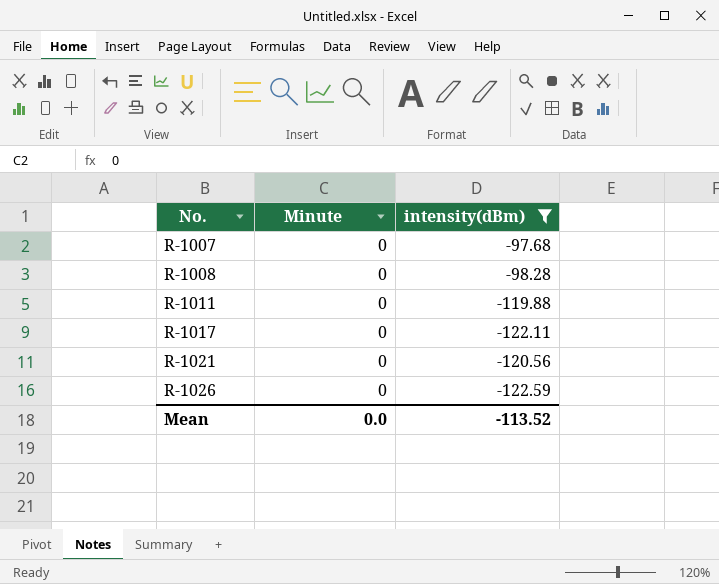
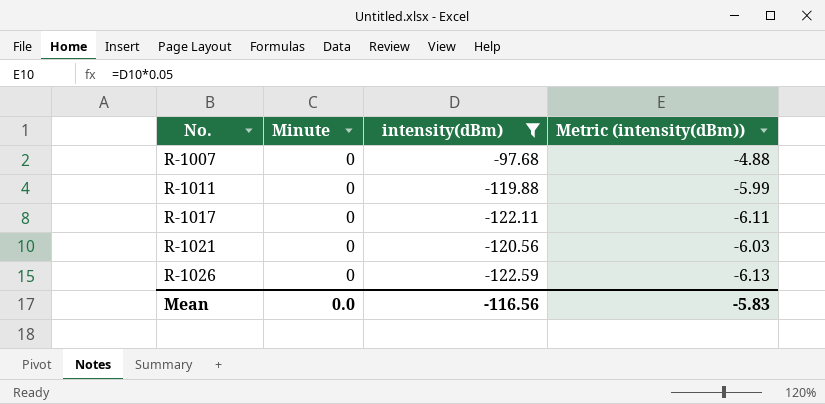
column Metric (intensity(dBm)) | formula: none -> [intensity(dBm)] * 0.05
row R-1008: 0 | -98.28 -> none
Mean | intensity(dBm): -113.52 -> -116.56

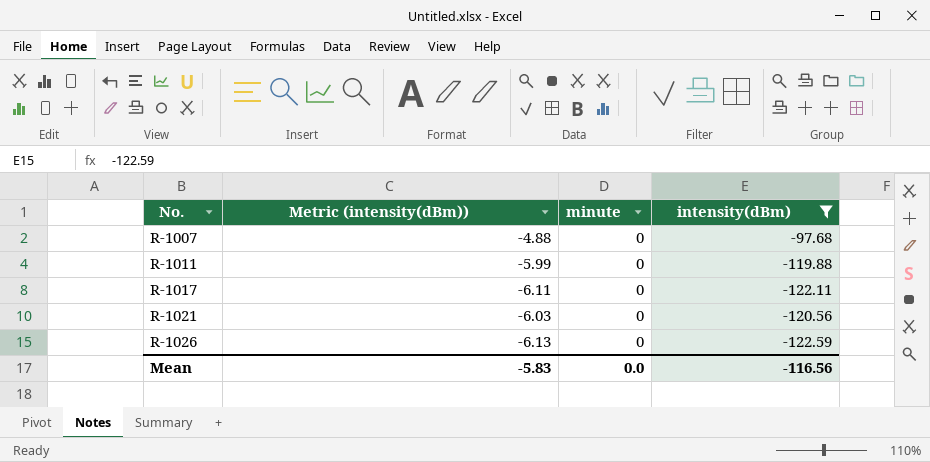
column Metric (intensity(dBm)) | position: 4 -> 2
column name: Minute -> minute

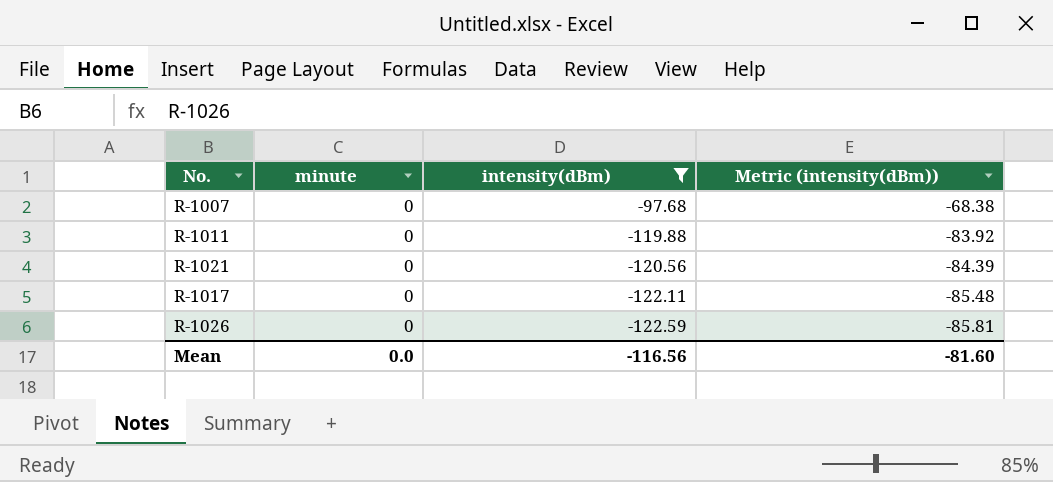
row order: No. ascending -> intensity(dBm) descending
column Metric (intensity(dBm)) | formula: [intensity(dBm)] * 0.05 -> [intensity(dBm)] * 0.7
column Metric (intensity(dBm)) | position: 2 -> 4
Mean | Metric (intensity(dBm)): -5.83 -> -81.60

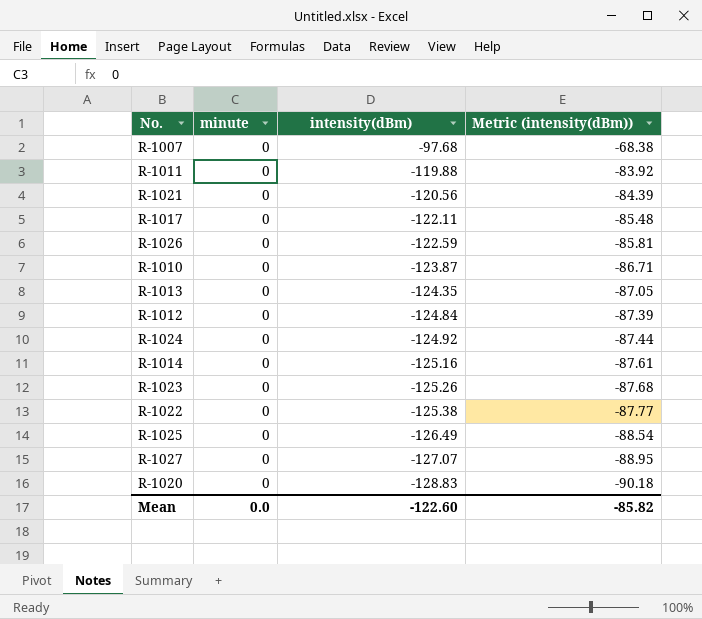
filter: intensity(dBm) >= -122.59 -> none
Mean | intensity(dBm): -116.56 -> -122.60
Mean | Metric (intensity(dBm)): -81.60 -> -85.82

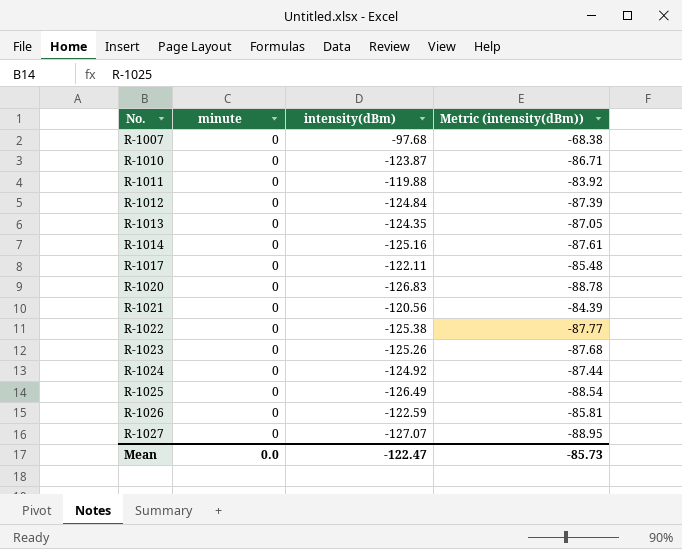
row order: intensity(dBm) descending -> No. ascending
R-1020 | intensity(dBm): -128.83 -> -126.83
R-1020 | Metric (intensity(dBm)): -90.18 -> -88.78
Mean | intensity(dBm): -122.60 -> -122.47
Mean | Metric (intensity(dBm)): -85.82 -> -85.73

